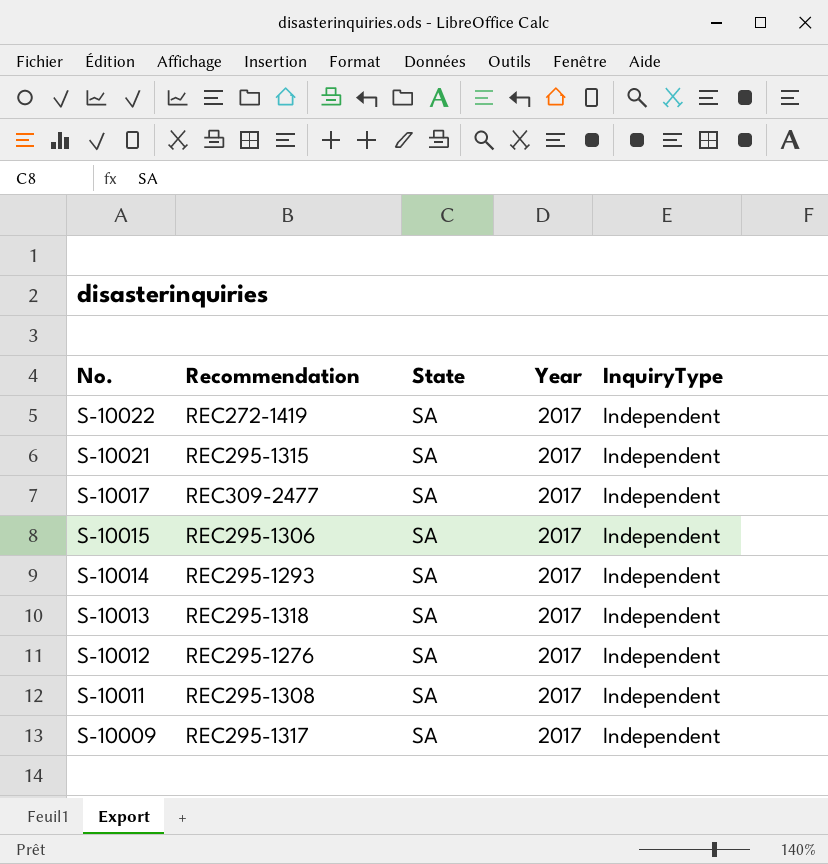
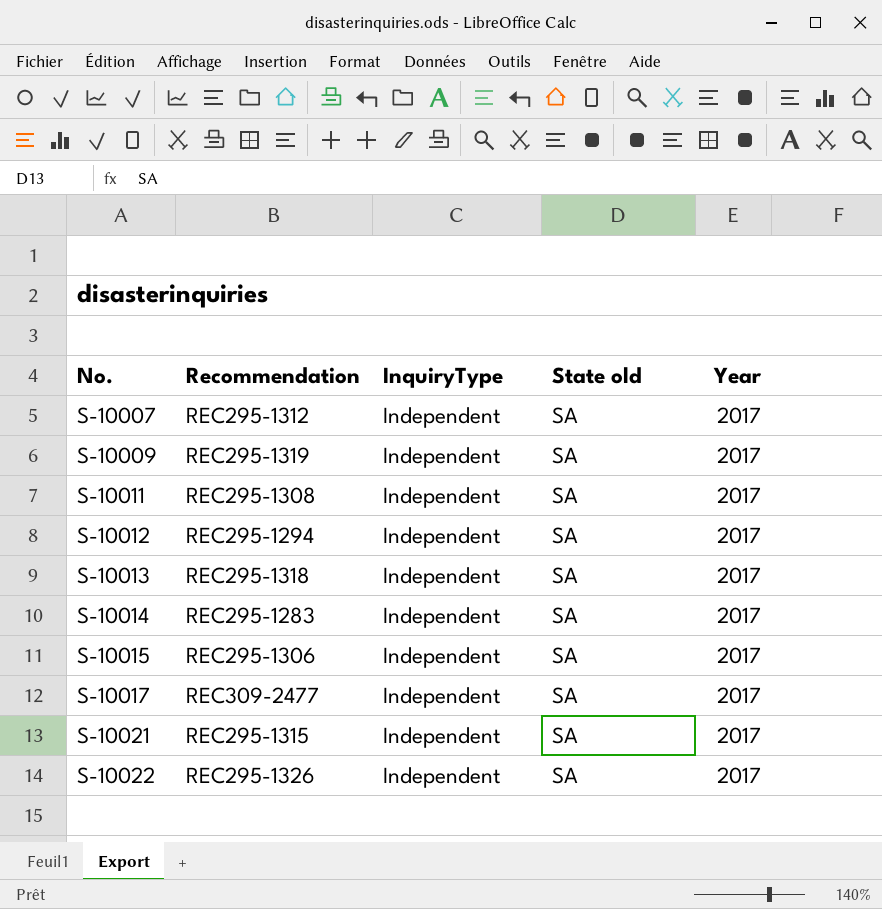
row order: No. descending -> No. ascending
column InquiryType | position: 5 -> 3
column name: State -> State old
row S-10007: none -> REC295-1312 | Independent | SA | 2017
S-10009 | Recommendation: REC295-1317 -> REC295-1319
S-10012 | Recommendation: REC295-1276 -> REC295-1294
S-10014 | Recommendation: REC295-1293 -> REC295-1283
S-10022 | Recommendation: REC272-1419 -> REC295-1326

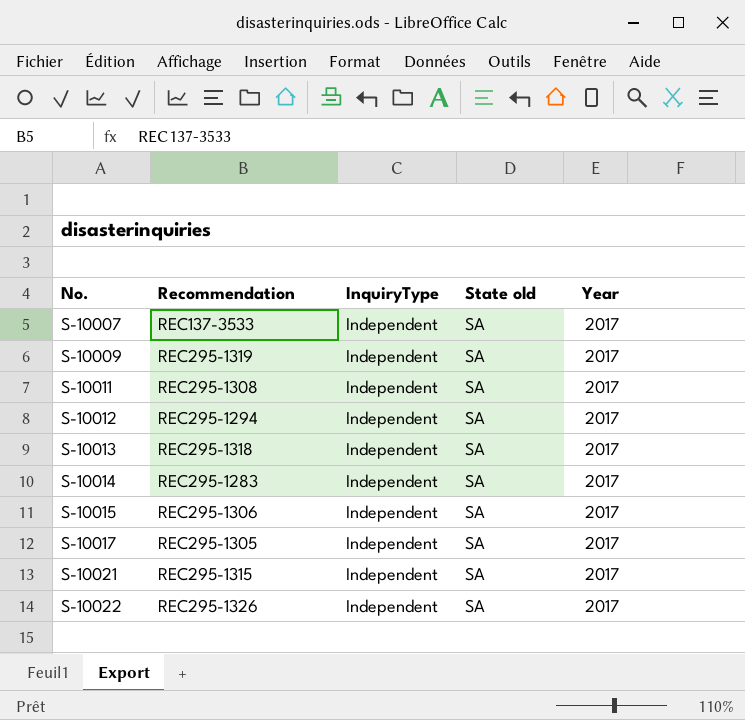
S-10007 | Recommendation: REC295-1312 -> REC137-3533
S-10017 | Recommendation: REC309-2477 -> REC295-1305

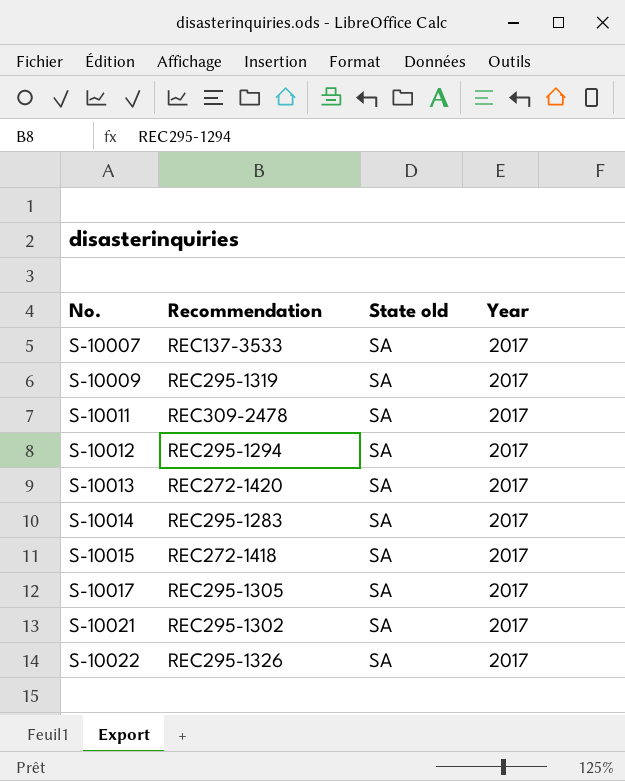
column InquiryType | position: 3 -> none
S-10011 | Recommendation: REC295-1308 -> REC309-2478
S-10013 | Recommendation: REC295-1318 -> REC272-1420
S-10015 | Recommendation: REC295-1306 -> REC272-1418
S-10021 | Recommendation: REC295-1315 -> REC295-1302

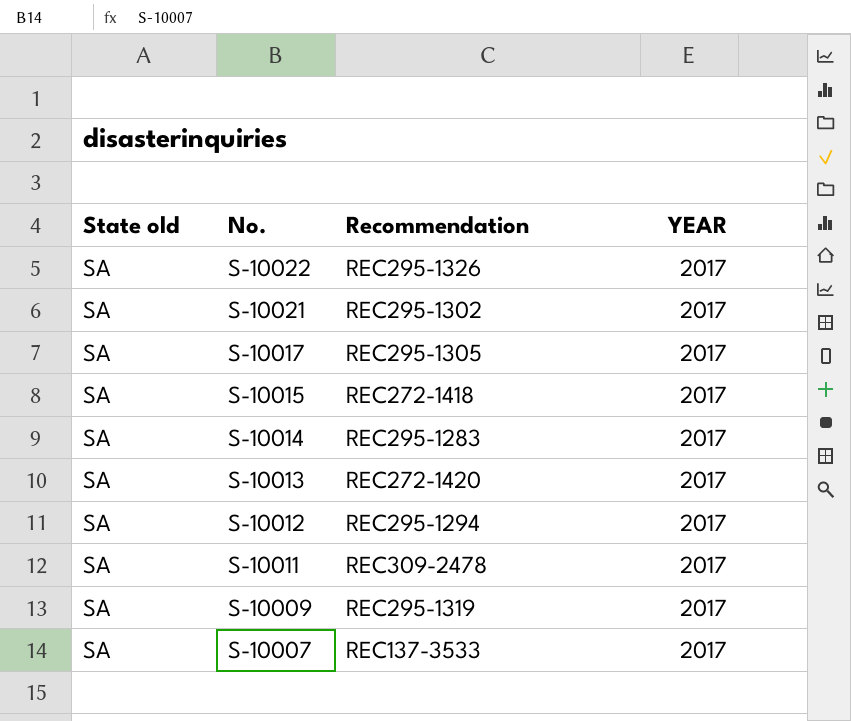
row order: No. ascending -> No. descending
column State old | position: 3 -> 1
column name: Year -> YEAR

